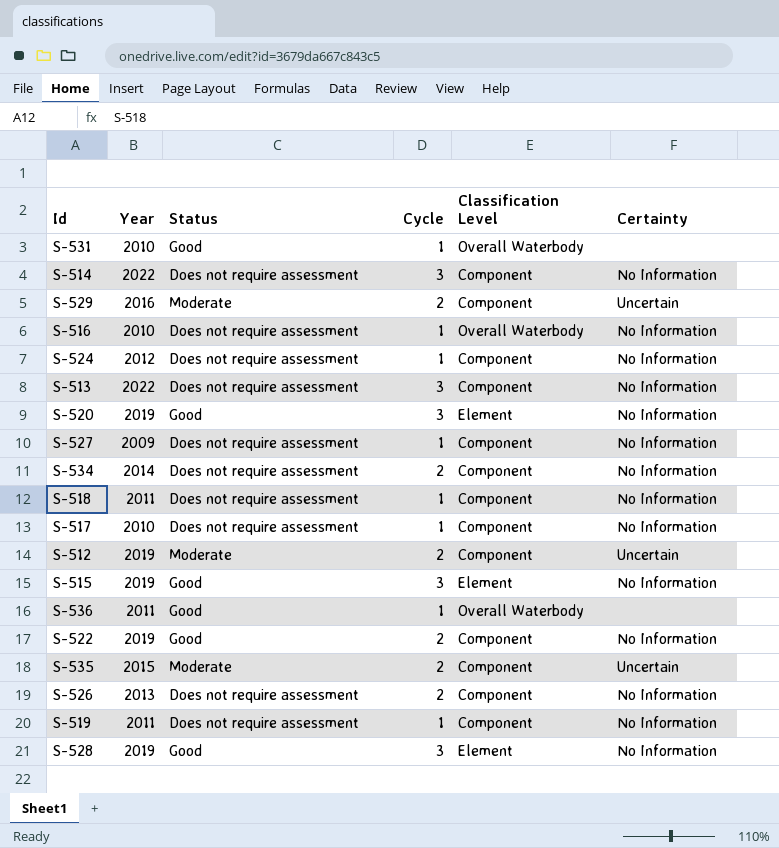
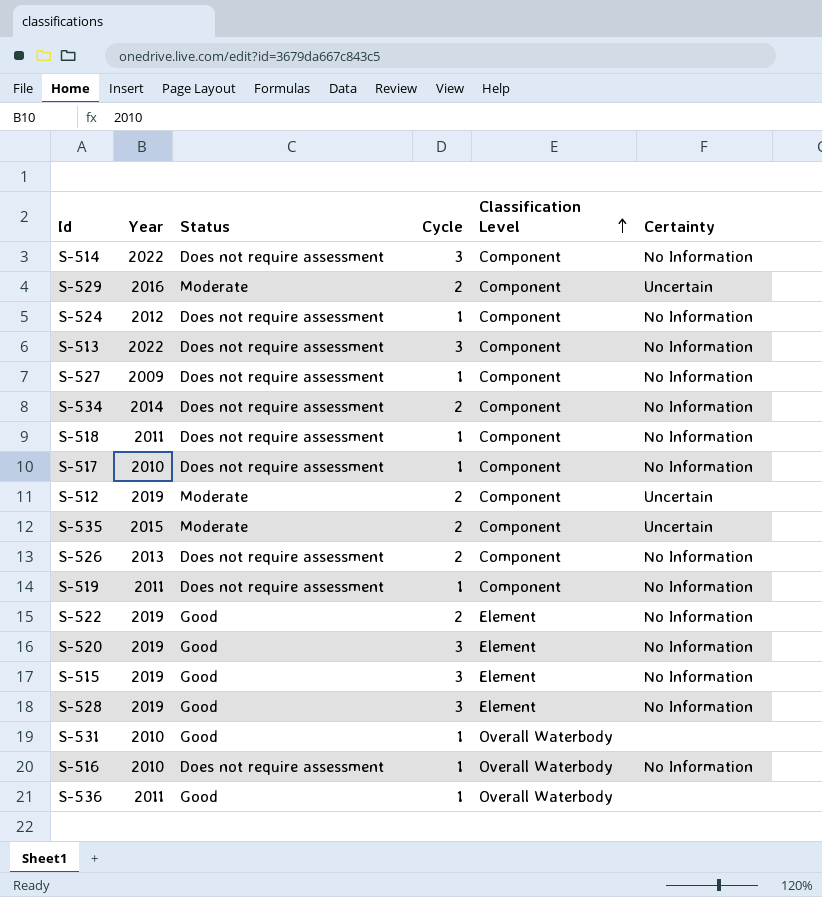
row order: none -> Classification Level ascending
S-522 | Classification Level: Component -> Element

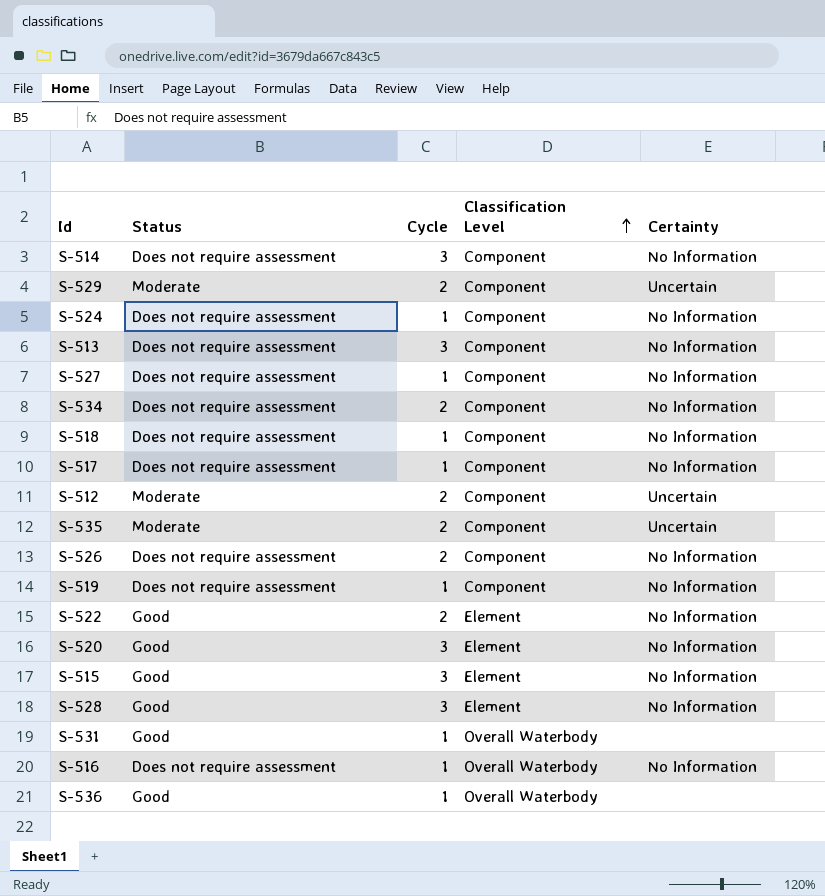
column Year | position: 2 -> none

